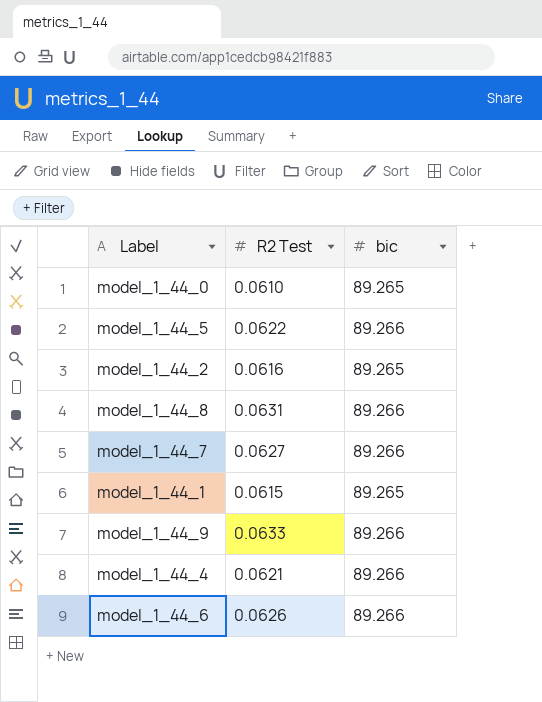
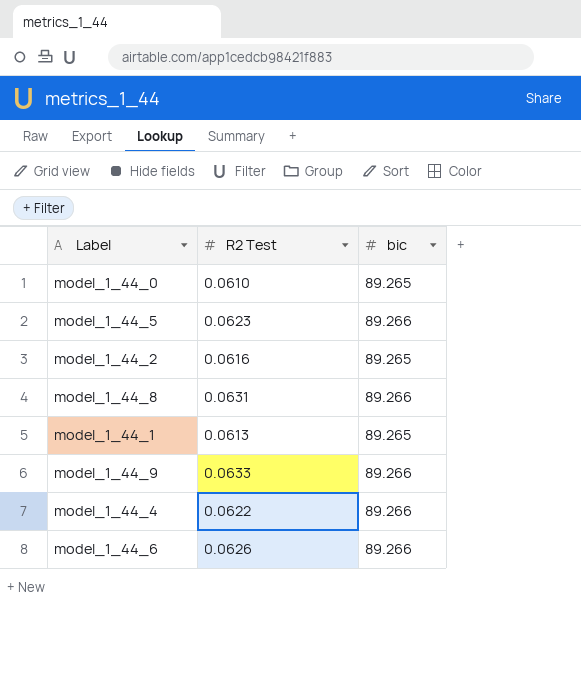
row model_1_44_7: 0.0627 | 89.266 -> none
model_1_44_5 | R2 Test: 0.0622 -> 0.0623
model_1_44_1 | R2 Test: 0.0615 -> 0.0613
model_1_44_4 | R2 Test: 0.0621 -> 0.0622

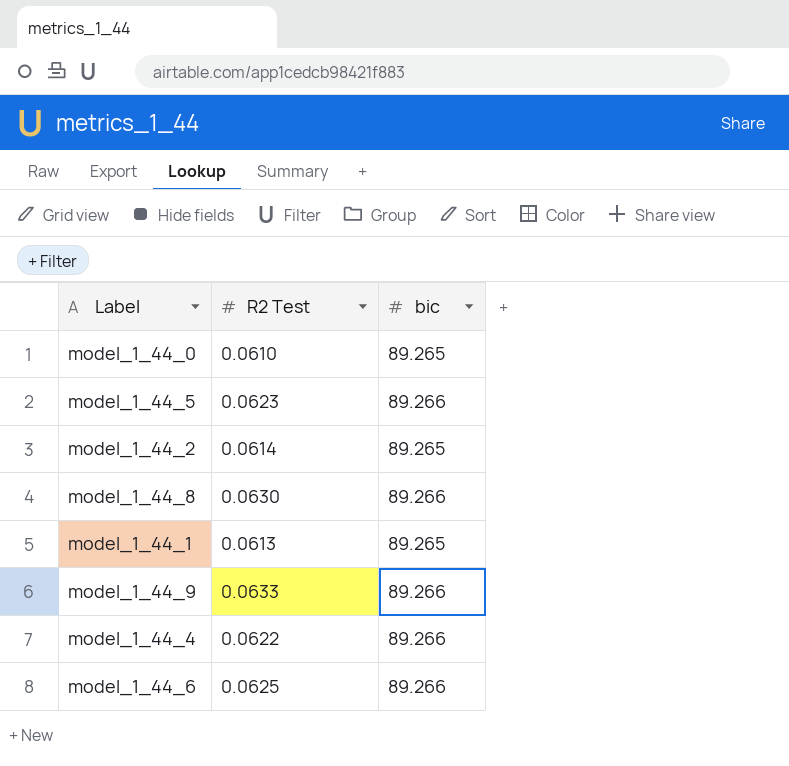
model_1_44_2 | R2 Test: 0.0616 -> 0.0614
model_1_44_8 | R2 Test: 0.0631 -> 0.0630
model_1_44_6 | R2 Test: 0.0626 -> 0.0625

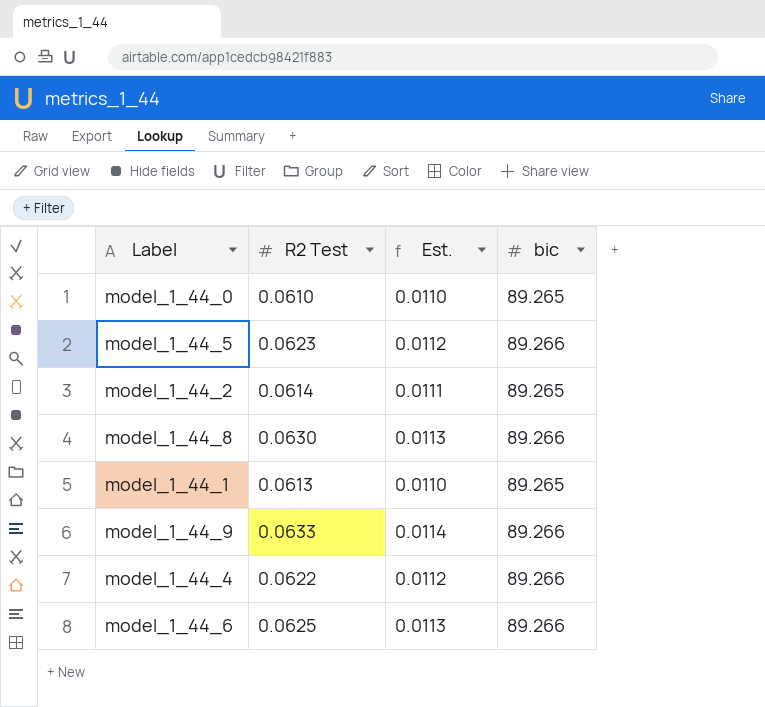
column Est. | formula: none -> [R2 Test] * 0.18

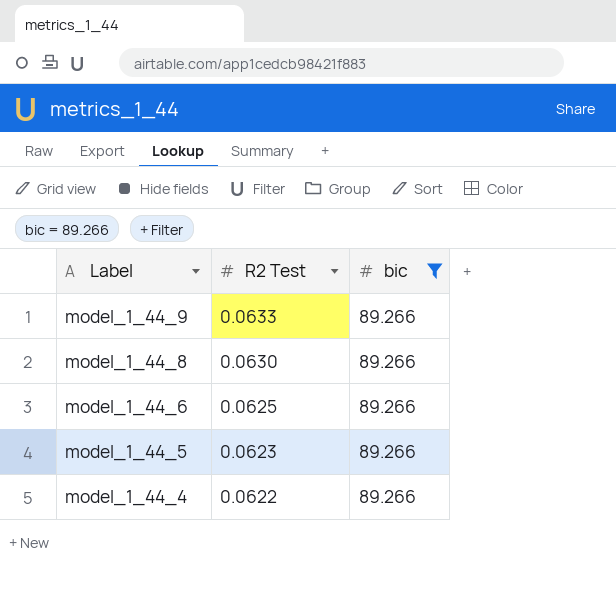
filter: none -> bic = 89.266
row order: none -> Label descending
column Est. | formula: [R2 Test] * 0.18 -> none

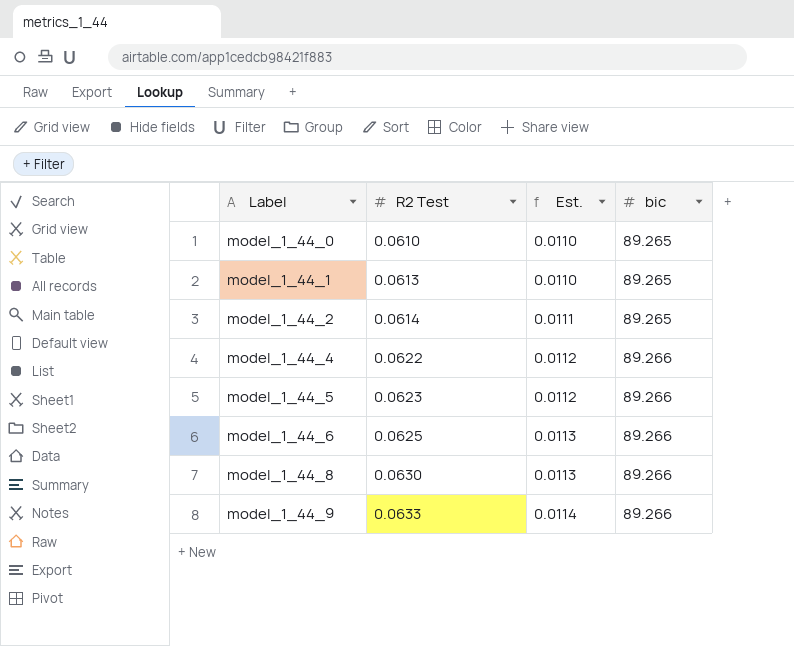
filter: bic = 89.266 -> none
row order: Label descending -> Label ascending
column Est. | formula: none -> [R2 Test] * 0.18

